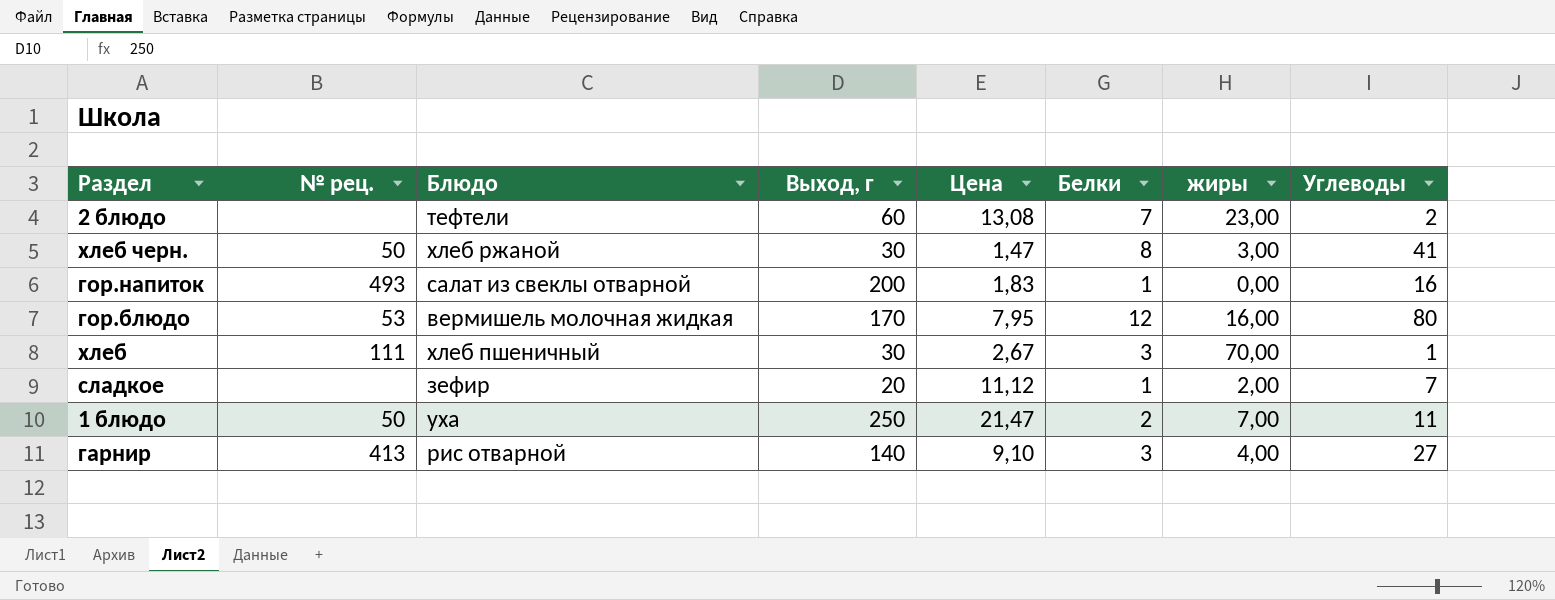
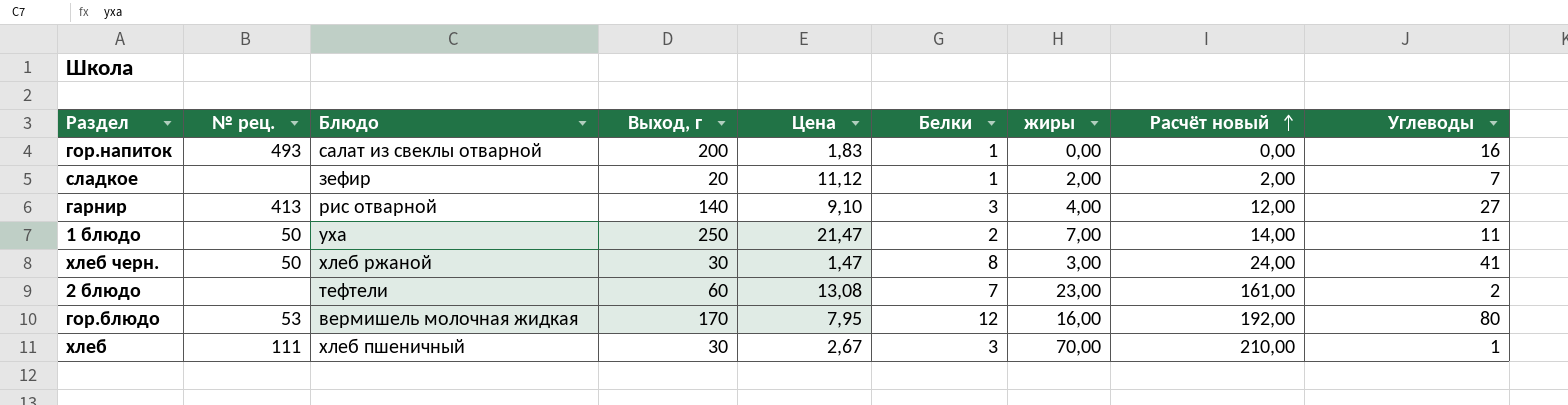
row order: none -> Расчёт новый ascending
column Расчёт новый | formula: none -> [Белки] * [жиры]

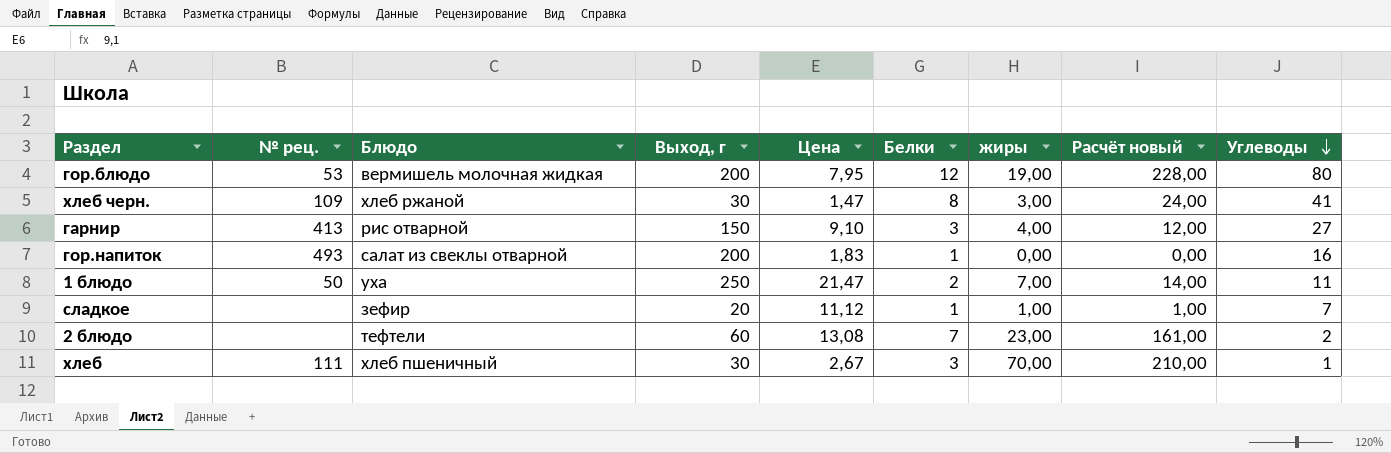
row order: Расчёт новый ascending -> Углеводы descending
гор.блюдо | Выход, г: 170 -> 200
гор.блюдо | жиры: 16,00 -> 19,00
гор.блюдо | Расчёт новый: 192,00 -> 228,00
хлеб черн. | № рец.: 50 -> 109
гарнир | Выход, г: 140 -> 150
сладкое | жиры: 2,00 -> 1,00
сладкое | Расчёт новый: 2,00 -> 1,00

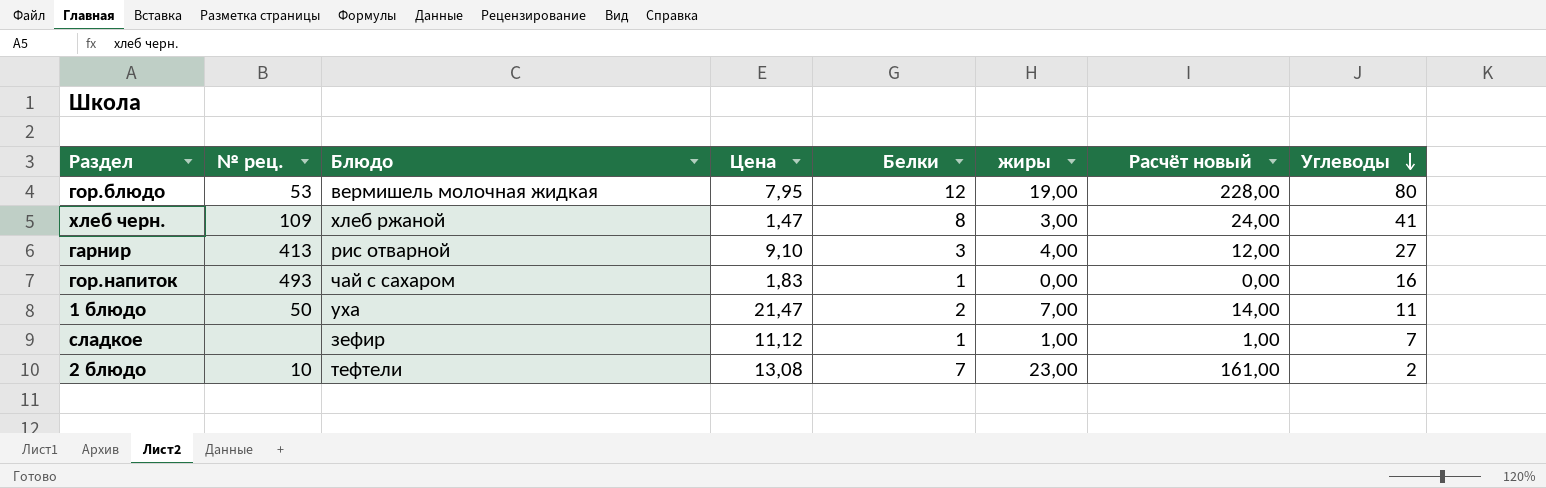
column Выход, г | position: 4 -> none
row хлеб: 111 | хлеб пшеничный | 30 | 2,67 | 3 | 70,00 | 210,00 | 1 -> none
гор.напиток | Блюдо: салат из свеклы отварной -> чай с сахаром
2 блюдо | № рец.: none -> 10

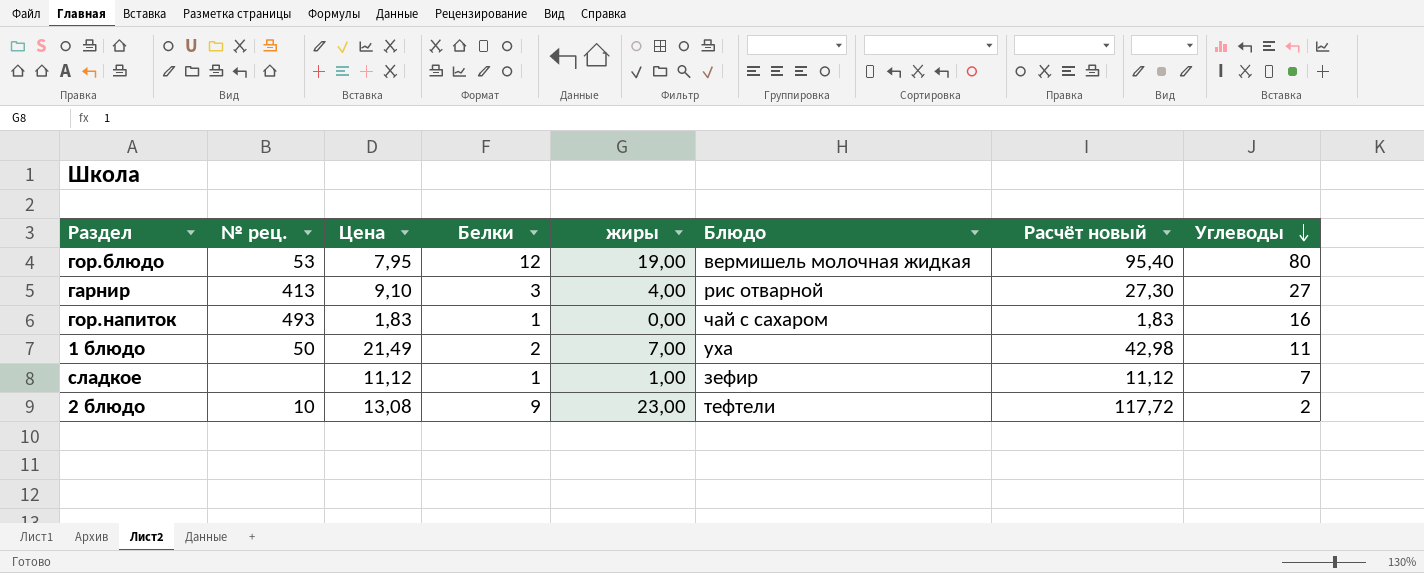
column Блюдо | position: 3 -> 6
column Расчёт новый | formula: [Белки] * [жиры] -> [Цена] * [Белки]
row хлеб черн.: 109 | хлеб ржаной | 1,47 | 8 | 3,00 | 24,00 | 41 -> none
1 блюдо | Цена: 21,47 -> 21,49
2 блюдо | Белки: 7 -> 9

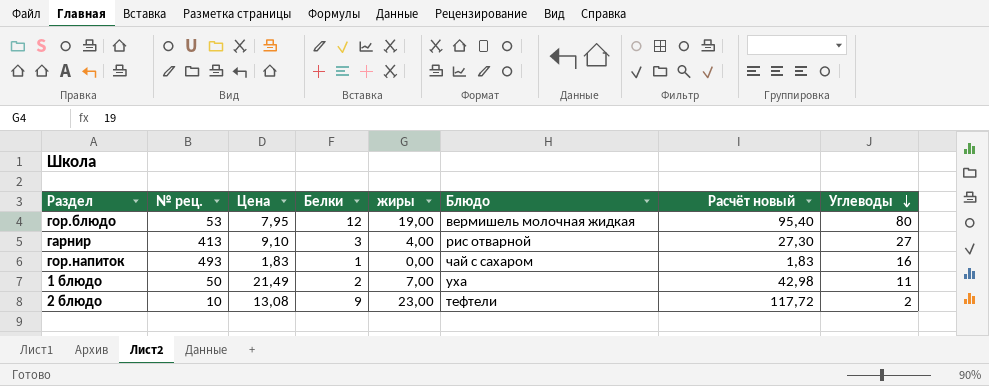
row сладкое: none | 11,12 | 1 | 1,00 | зефир | 11,12 | 7 -> none

